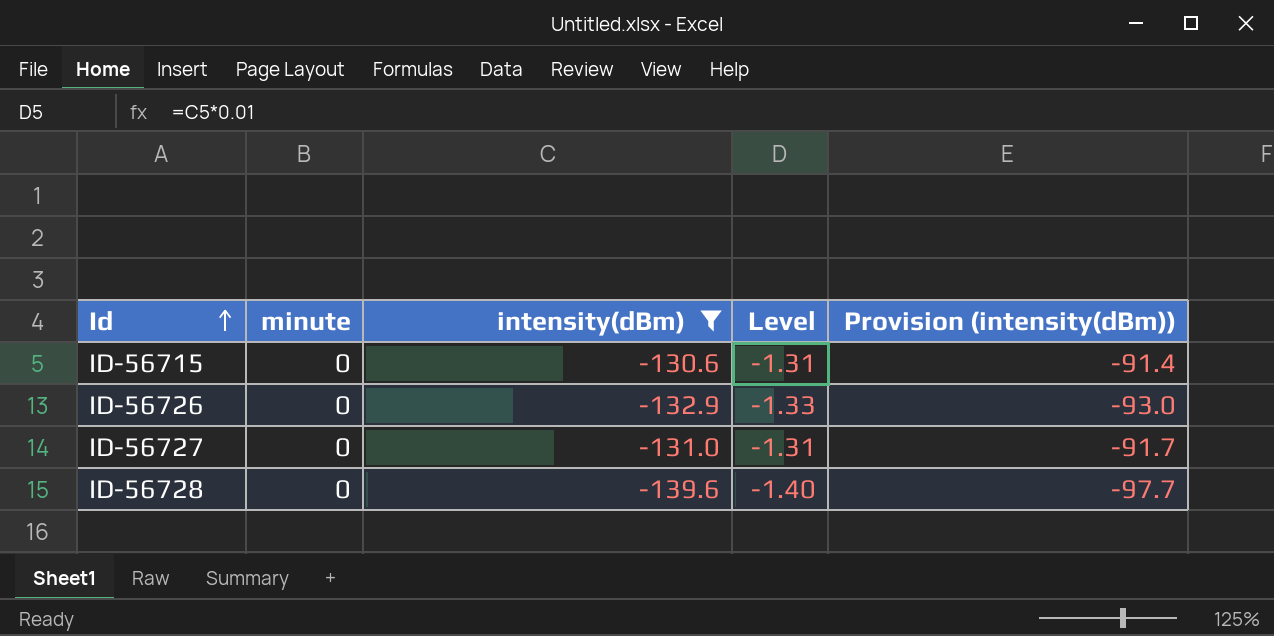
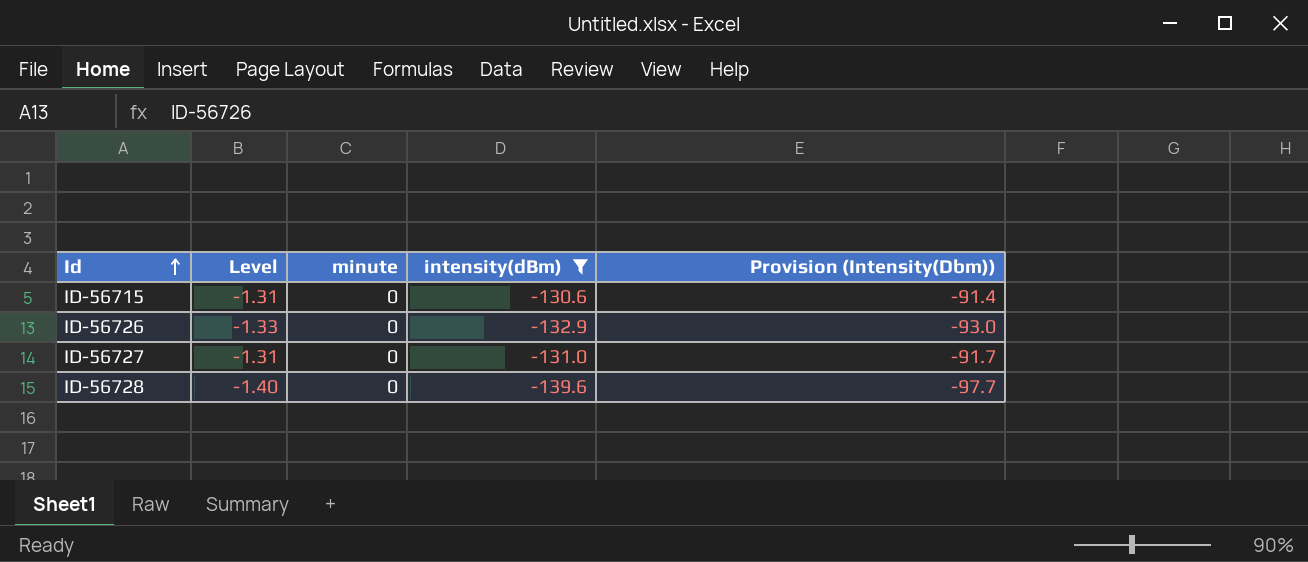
column Level | position: 4 -> 2
column name: Provision (intensity(dBm)) -> Provision (Intensity(Dbm))

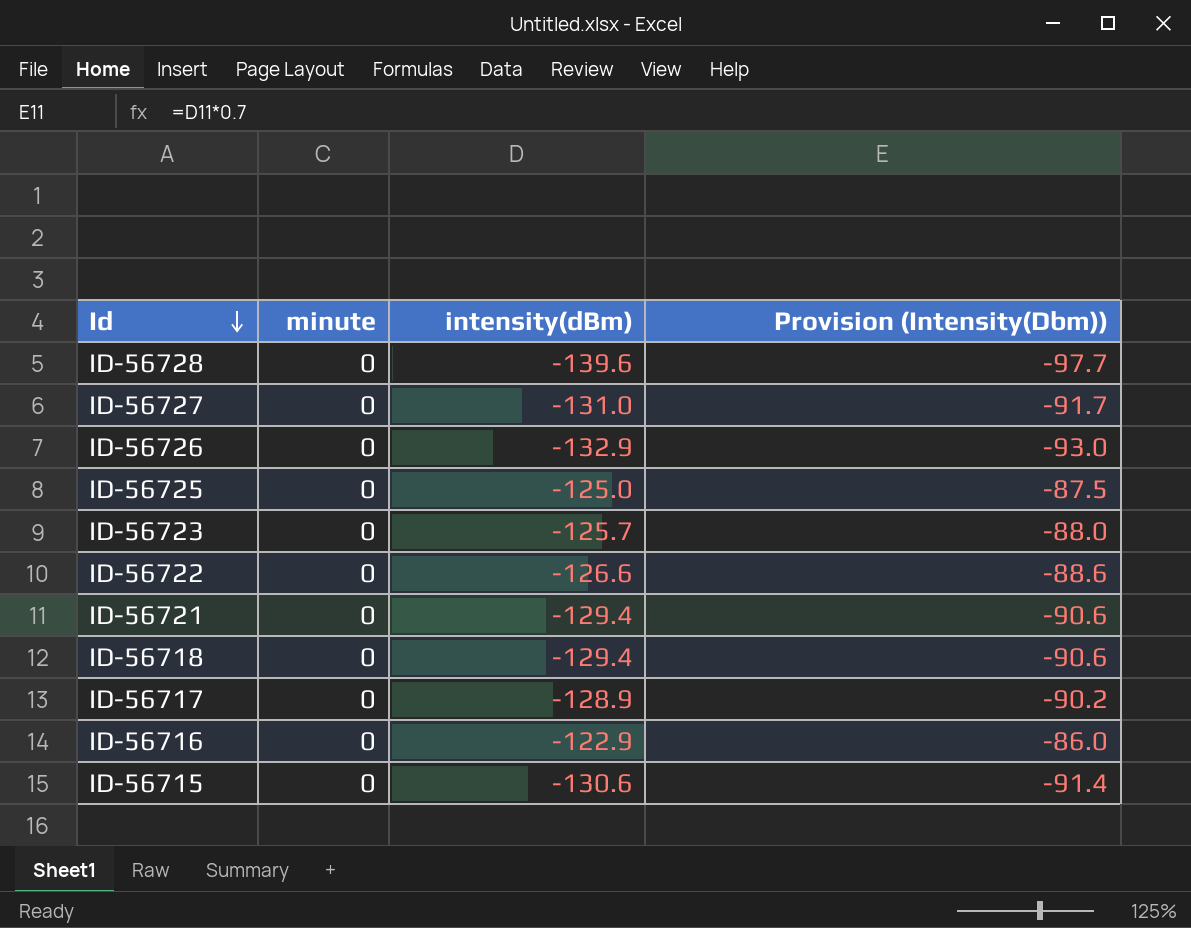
filter: intensity(dBm) <= -130.6 -> none
row order: Id ascending -> Id descending
column Level | formula: [intensity(dBm)] * 0.01 -> none

